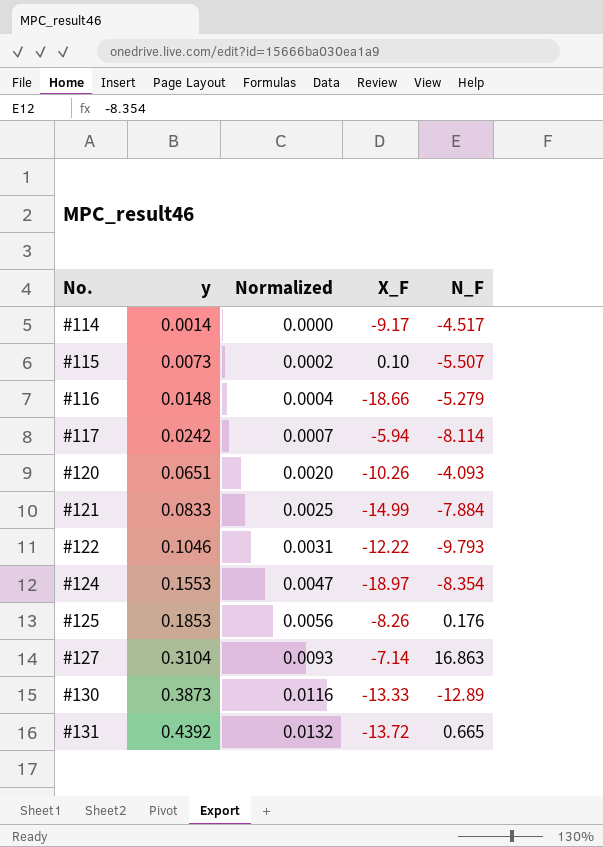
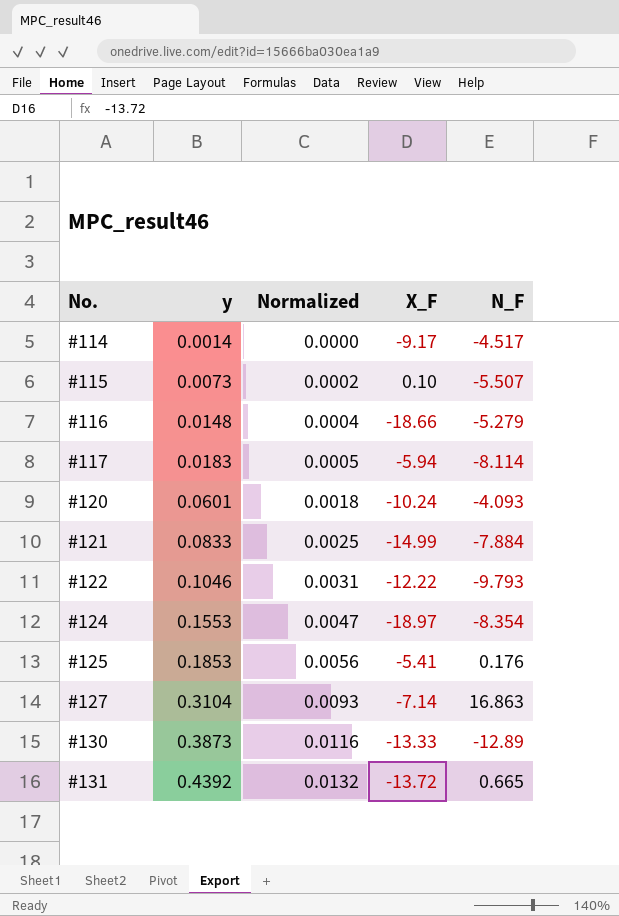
#117 | y: 0.0242 -> 0.0183
#117 | Normalized: 0.0007 -> 0.0005
#120 | y: 0.0651 -> 0.0601
#120 | Normalized: 0.0020 -> 0.0018
#120 | X_F: -10.26 -> -10.24
#125 | X_F: -8.26 -> -5.41

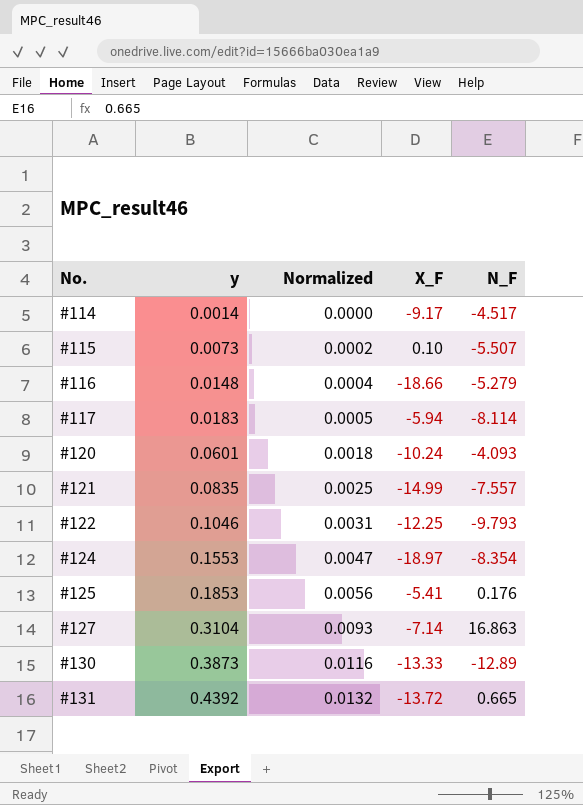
#121 | y: 0.0833 -> 0.0835
#121 | N_F: -7.884 -> -7.557
#122 | X_F: -12.22 -> -12.25

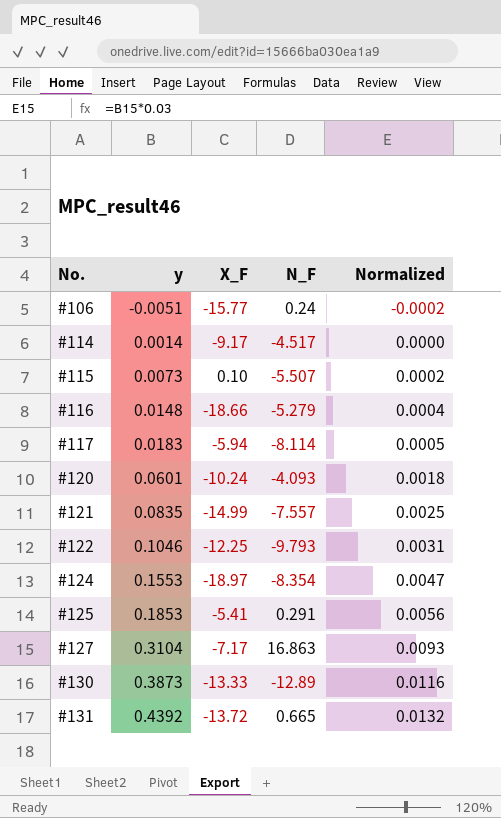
column Normalized | position: 3 -> 5
row #106: none -> -0.0051 | -15.77 | 0.24 | -0.0002
#125 | N_F: 0.176 -> 0.291
#127 | X_F: -7.14 -> -7.17

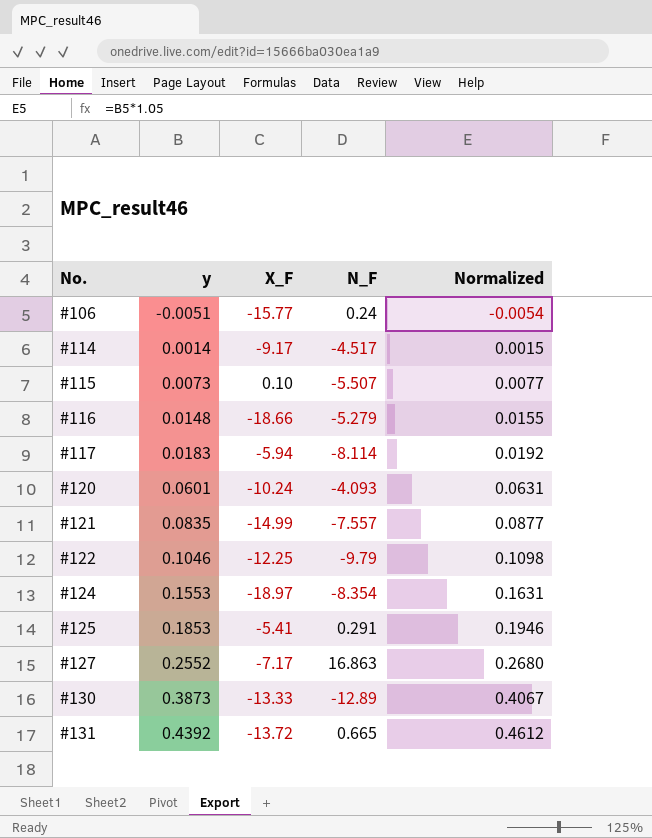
column Normalized | formula: [y] * 0.03 -> [y] * 1.05
#122 | N_F: -9.793 -> -9.79
#127 | y: 0.3104 -> 0.2552

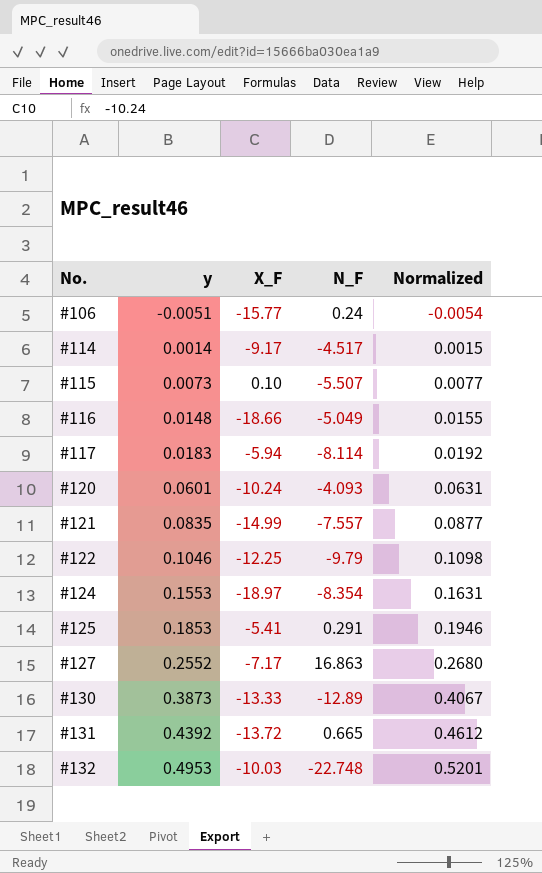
#116 | N_F: -5.279 -> -5.049
row #132: none -> 0.4953 | -10.03 | -22.748 | 0.5201

